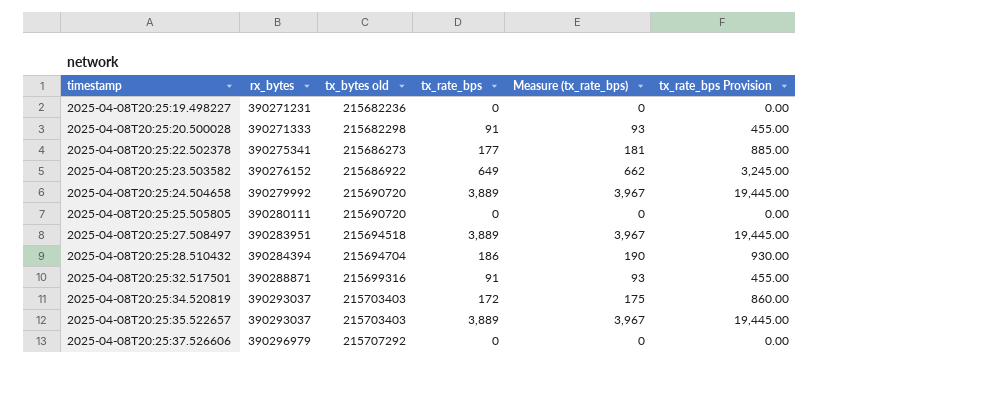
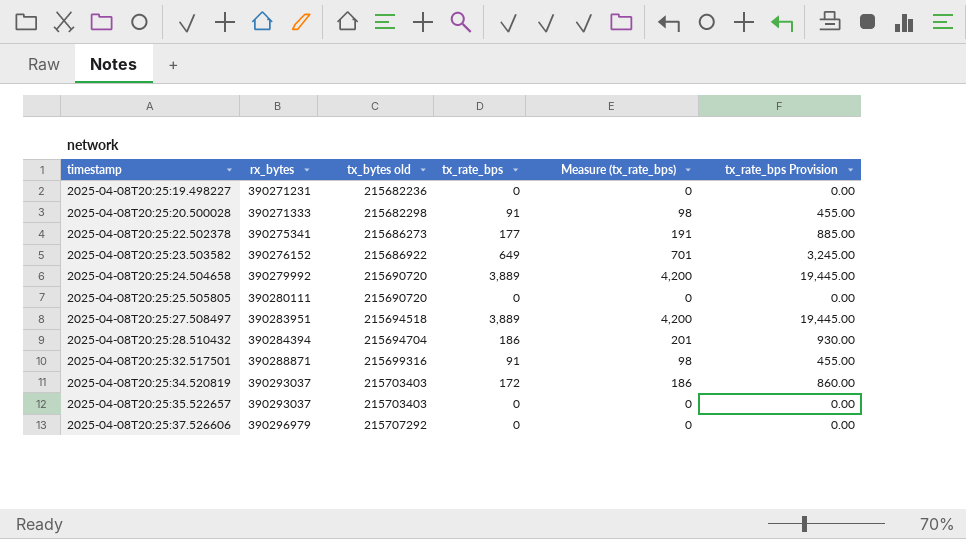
column Measure (tx_rate_bps) | formula: [tx_rate_bps] * 1.02 -> [tx_rate_bps] * 1.08
2025-04-08T20:25:35.522657 | tx_rate_bps: 3,889 -> 0
2025-04-08T20:25:35.522657 | tx_rate_bps Provision: 19,445.00 -> 0.00

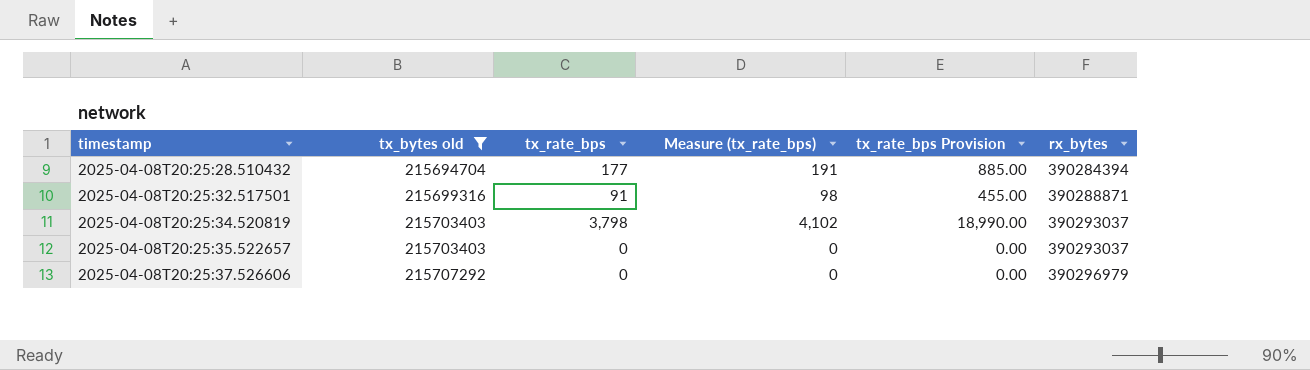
filter: none -> tx_bytes old >= 215694704
column rx_bytes | position: 2 -> 6
2025-04-08T20:25:28.510432 | tx_rate_bps: 186 -> 177
2025-04-08T20:25:28.510432 | Measure (tx_rate_bps): 201 -> 191
2025-04-08T20:25:28.510432 | tx_rate_bps Provision: 930.00 -> 885.00
2025-04-08T20:25:34.520819 | tx_rate_bps: 172 -> 3,798
2025-04-08T20:25:34.520819 | Measure (tx_rate_bps): 186 -> 4,102
2025-04-08T20:25:34.520819 | tx_rate_bps Provision: 860.00 -> 18,990.00

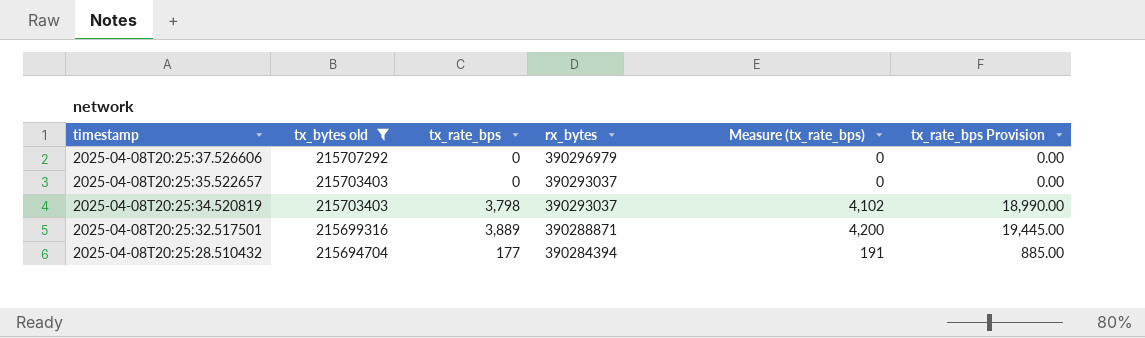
row order: timestamp ascending -> timestamp descending
column rx_bytes | position: 6 -> 4
2025-04-08T20:25:32.517501 | tx_rate_bps: 91 -> 3,889
2025-04-08T20:25:32.517501 | Measure (tx_rate_bps): 98 -> 4,200
2025-04-08T20:25:32.517501 | tx_rate_bps Provision: 455.00 -> 19,445.00

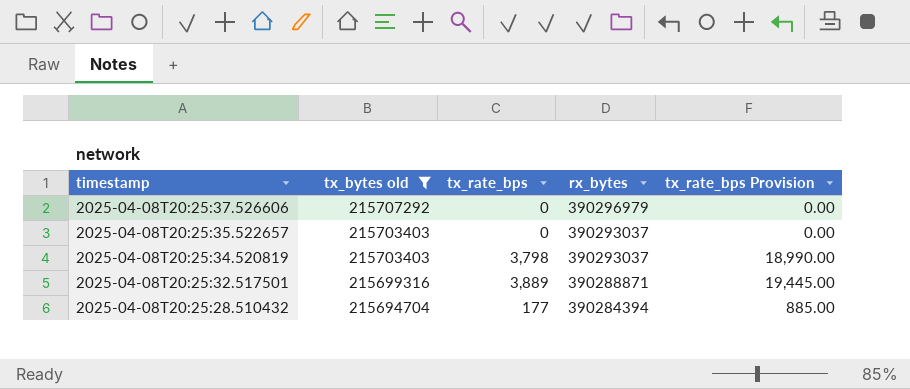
column Measure (tx_rate_bps) | formula: [tx_rate_bps] * 1.08 -> none

